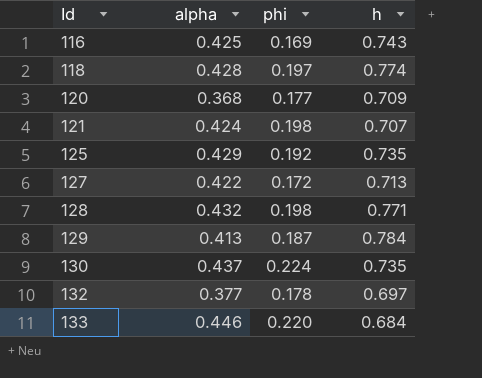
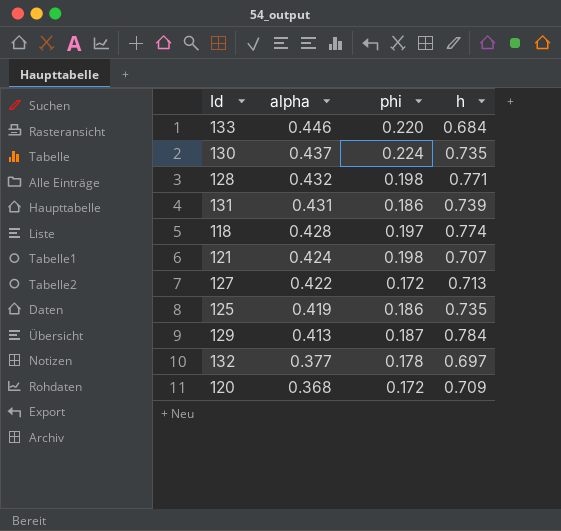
row order: Id ascending -> alpha descending
row 116: 0.425 | 0.169 | 0.743 -> none
row 131: none -> 0.431 | 0.186 | 0.739
125 | alpha: 0.429 -> 0.419
125 | phi: 0.192 -> 0.186
120 | phi: 0.177 -> 0.172

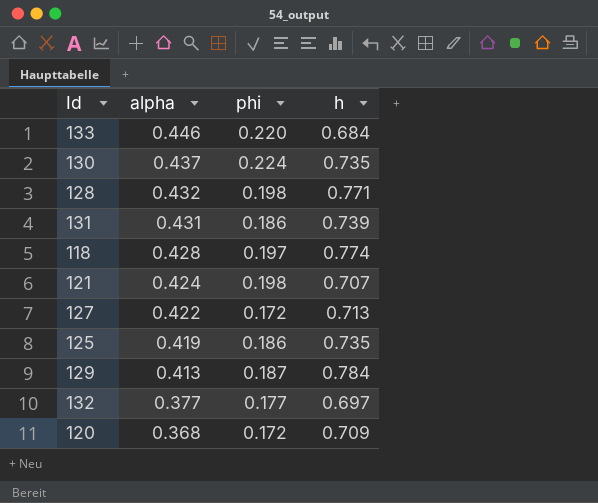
132 | phi: 0.178 -> 0.177

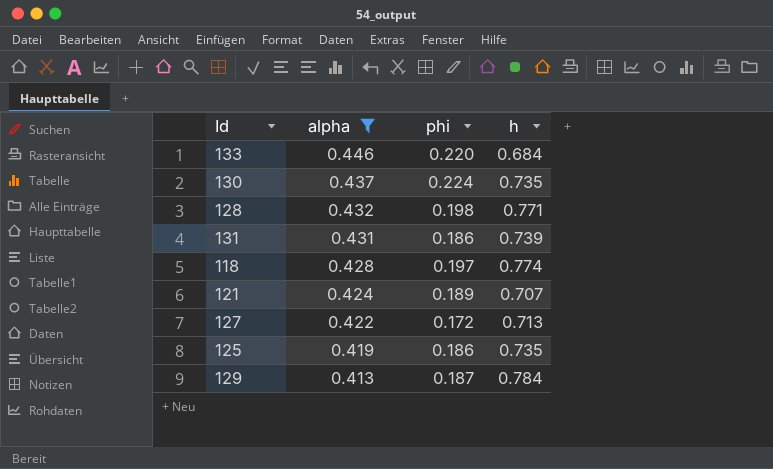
filter: none -> alpha >= 0.413
121 | phi: 0.198 -> 0.189

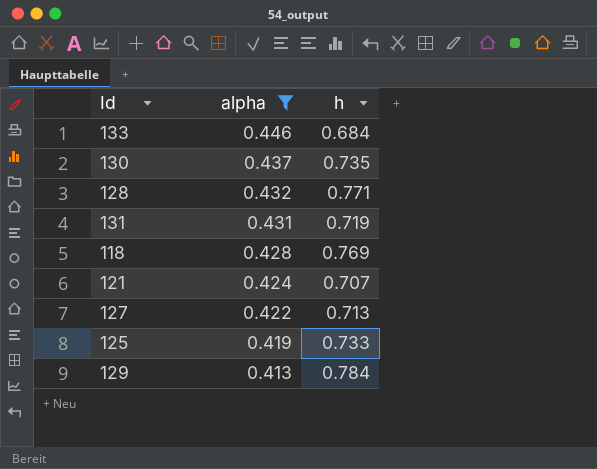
column phi | position: 3 -> none
131 | h: 0.739 -> 0.719
118 | h: 0.774 -> 0.769
125 | h: 0.735 -> 0.733

